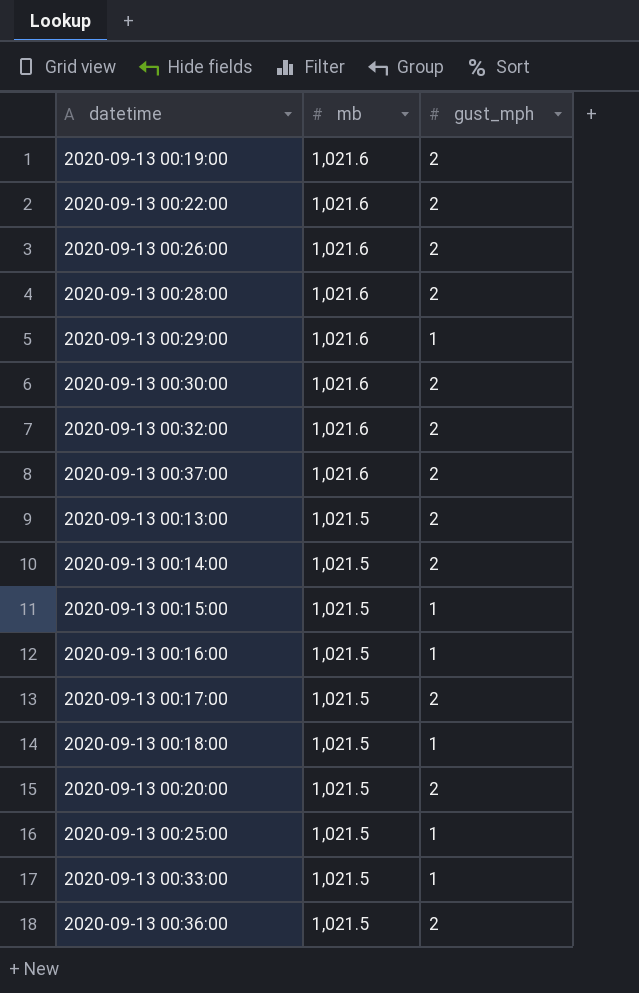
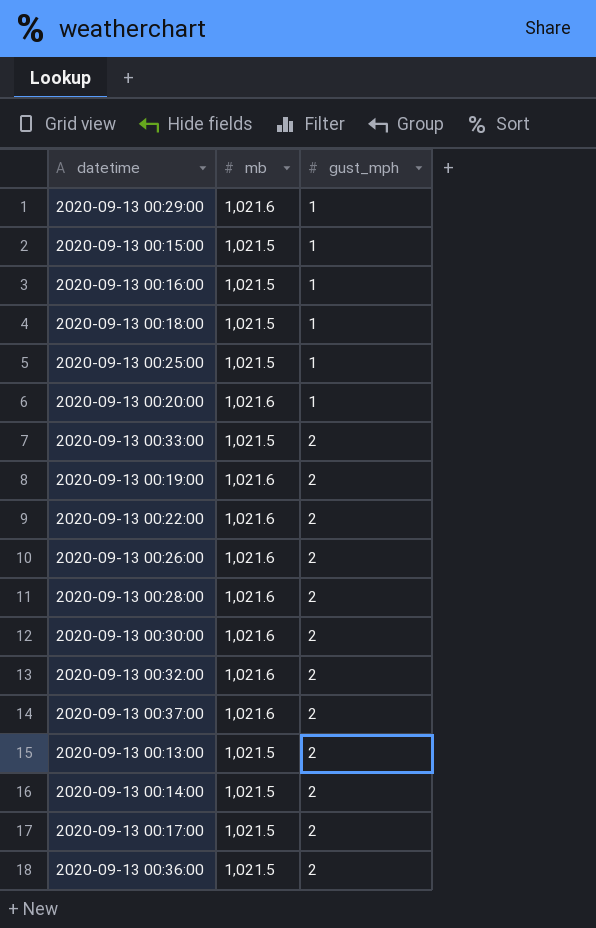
row order: mb descending -> gust_mph ascending
2020-09-13 00:20:00 | mb: 1,021.5 -> 1,021.6
2020-09-13 00:20:00 | gust_mph: 2 -> 1
2020-09-13 00:33:00 | gust_mph: 1 -> 2

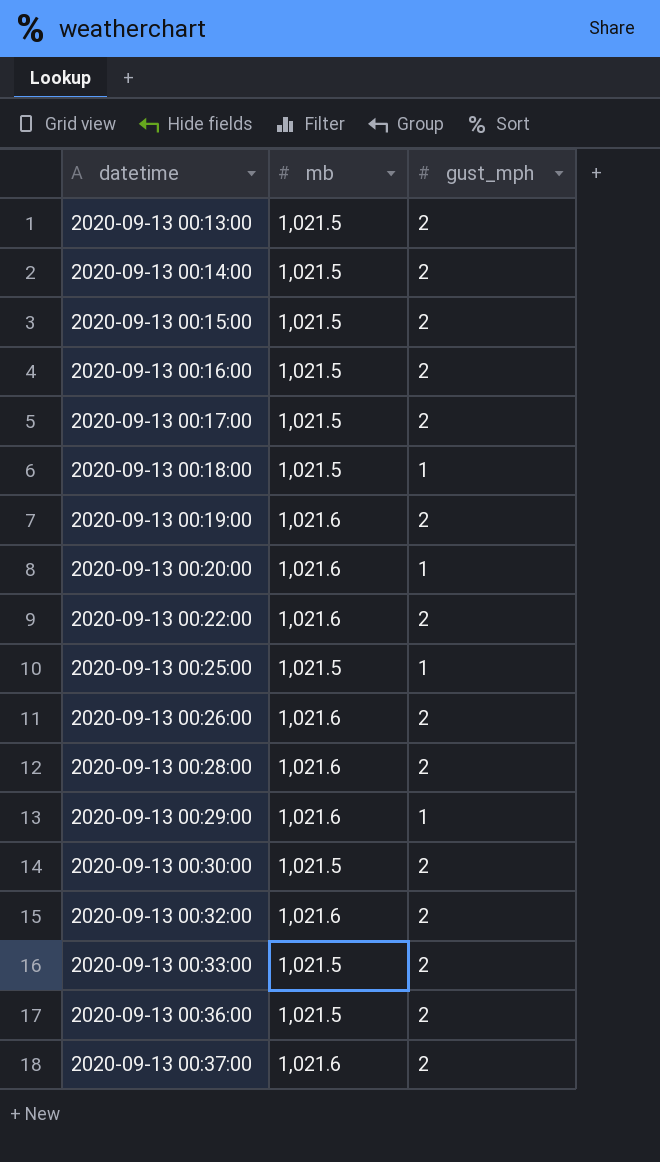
row order: gust_mph ascending -> datetime ascending
2020-09-13 00:15:00 | gust_mph: 1 -> 2
2020-09-13 00:16:00 | gust_mph: 1 -> 2
2020-09-13 00:30:00 | mb: 1,021.6 -> 1,021.5

